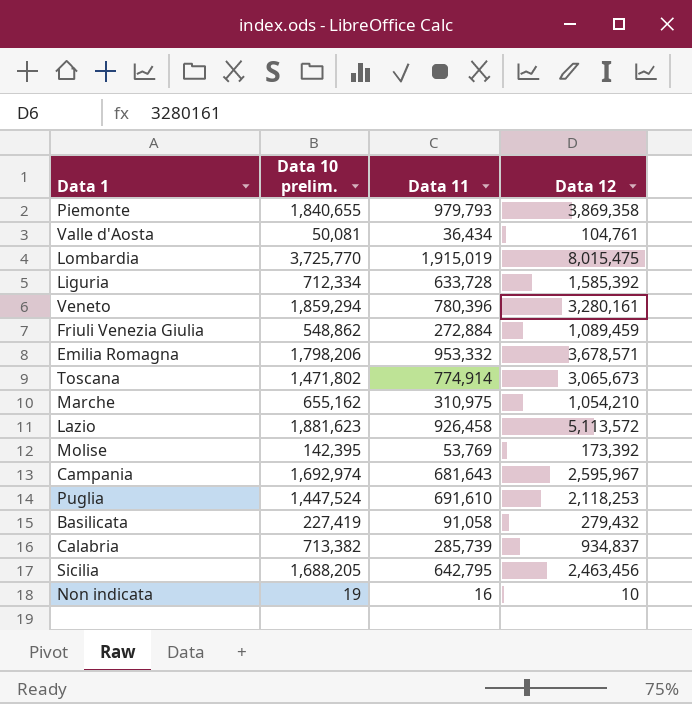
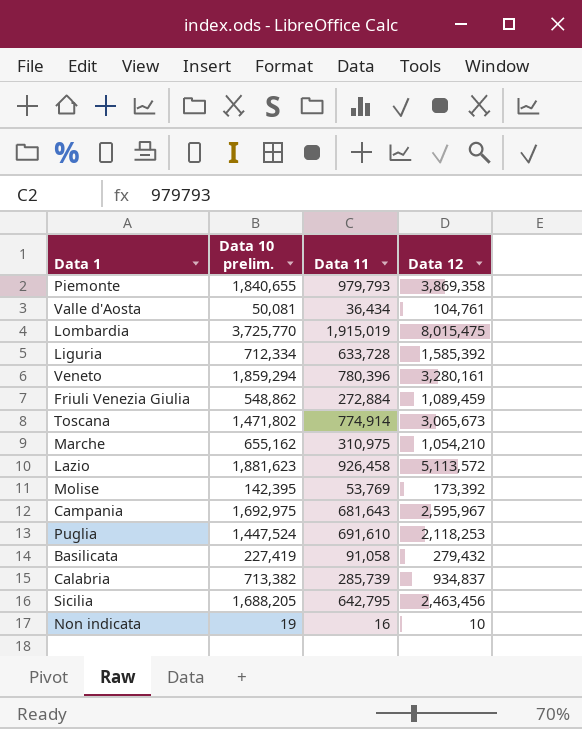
row Emilia Romagna: 1,798,206 | 953,332 | 3,678,571 -> none
Campania | Data 10 prelim.: 1,692,974 -> 1,692,975

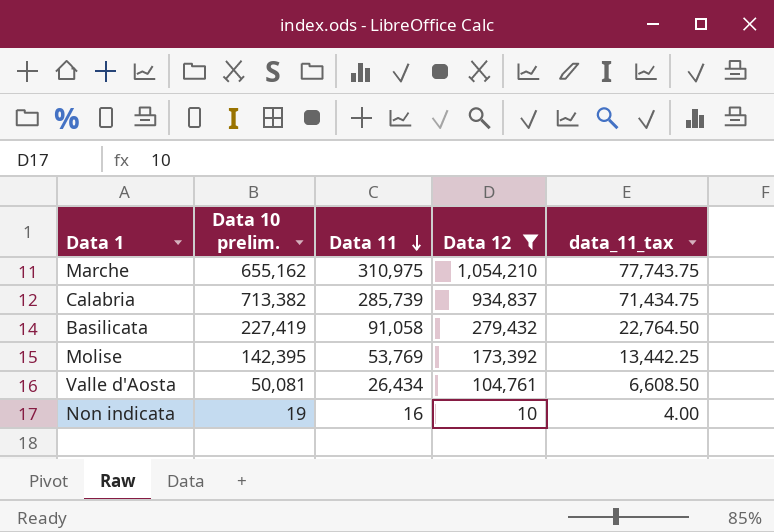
filter: none -> Data 12 <= 1,054,210
row order: none -> Data 11 descending
column data_11_tax | formula: none -> [Data 11] * 0.25
Valle d'Aosta | Data 11: 36,434 -> 26,434

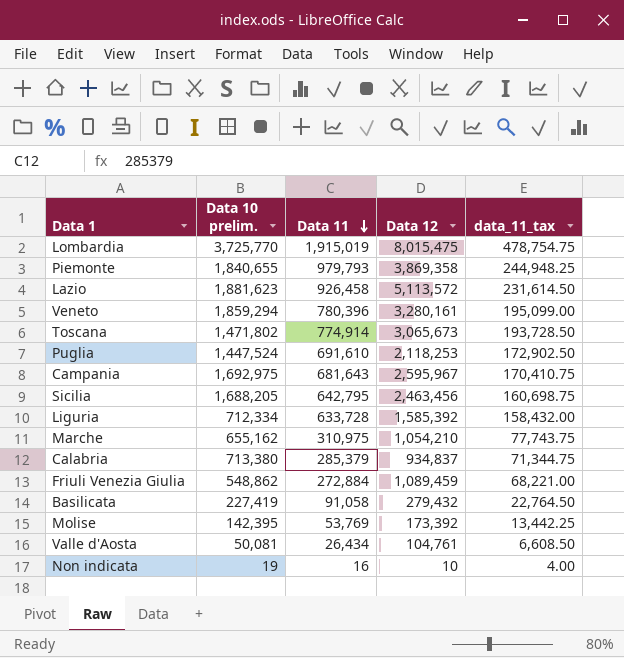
filter: Data 12 <= 1,054,210 -> none
Calabria | Data 10 prelim.: 713,382 -> 713,380
Calabria | Data 11: 285,739 -> 285,379
Calabria | data_11_tax: 71,434.75 -> 71,344.75

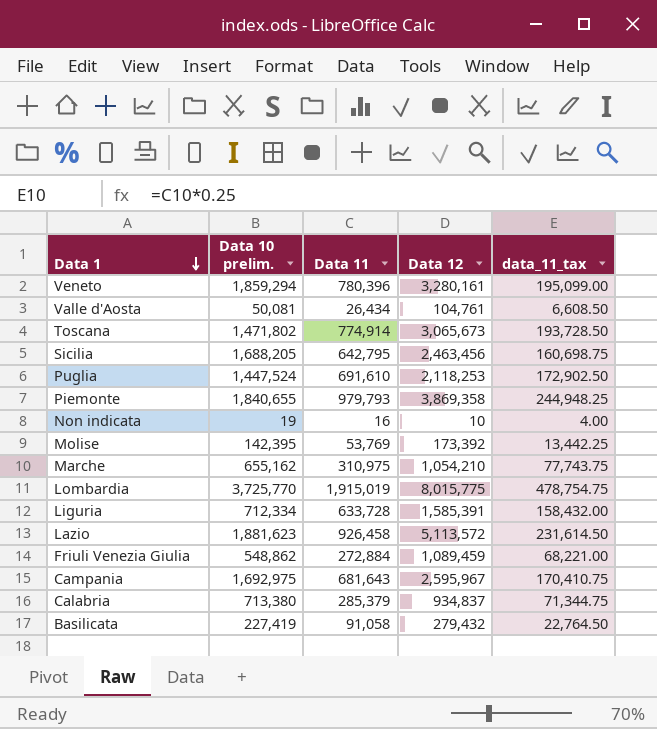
row order: Data 11 descending -> Data 1 descending
Lombardia | Data 12: 8,015,475 -> 8,015,775
Liguria | Data 12: 1,585,392 -> 1,585,391

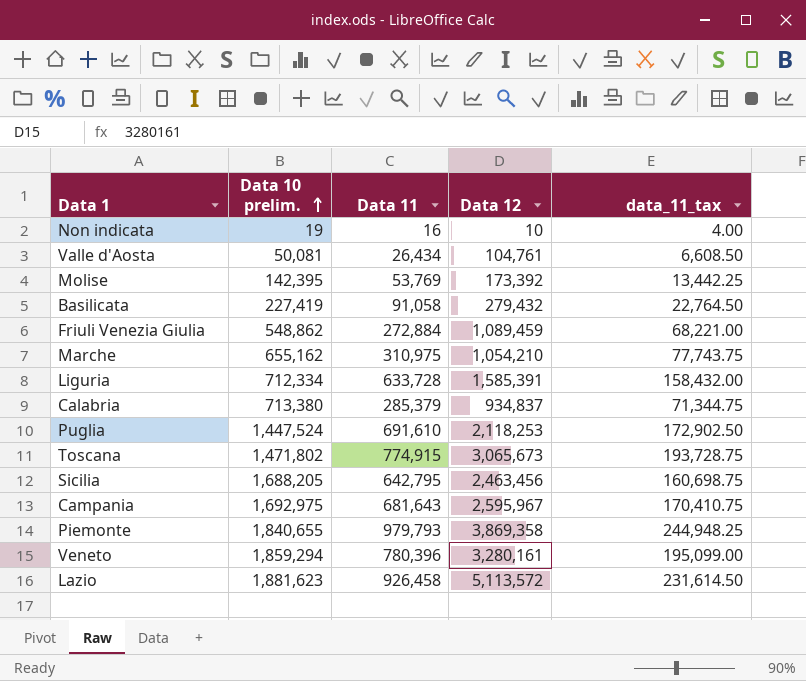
row order: Data 1 descending -> Data 10 prelim. ascending
row Lombardia: 3,725,770 | 1,915,019 | 8,015,775 | 478,754.75 -> none
Toscana | Data 11: 774,914 -> 774,915
Toscana | data_11_tax: 193,728.50 -> 193,728.75

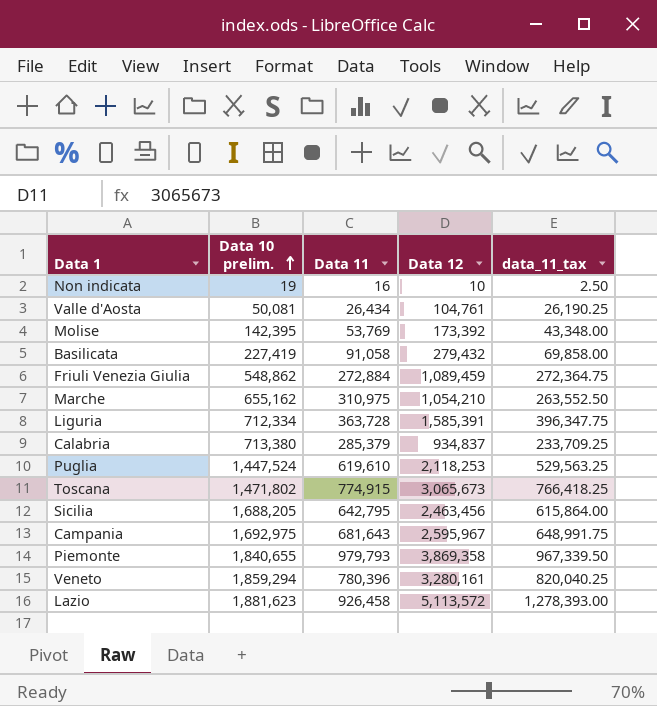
column data_11_tax | formula: [Data 11] * 0.25 -> [Data 12] * 0.25
Liguria | Data 11: 633,728 -> 363,728
Puglia | Data 11: 691,610 -> 619,610

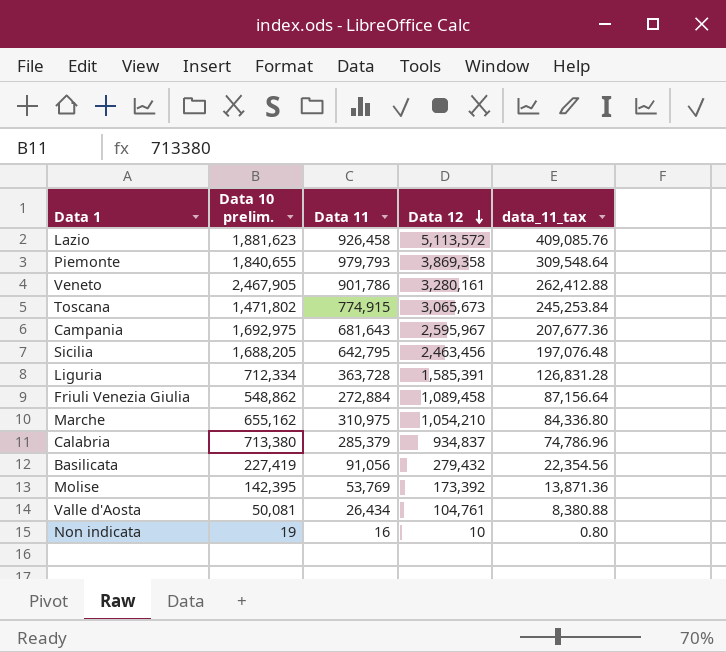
row order: Data 10 prelim. ascending -> Data 12 descending
column data_11_tax | formula: [Data 12] * 0.25 -> [Data 12] * 0.08
row Puglia: 1,447,524 | 619,610 | 2,118,253 | 529,563.25 -> none
Veneto | Data 10 prelim.: 1,859,294 -> 2,467,905
Veneto | Data 11: 780,396 -> 901,786
Friuli Venezia Giulia | Data 12: 1,089,459 -> 1,089,458
Basilicata | Data 11: 91,058 -> 91,056

